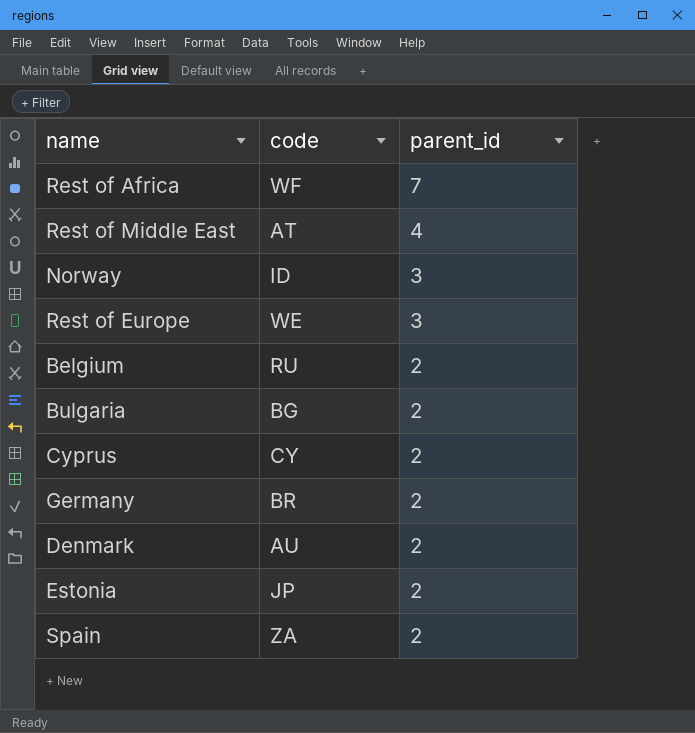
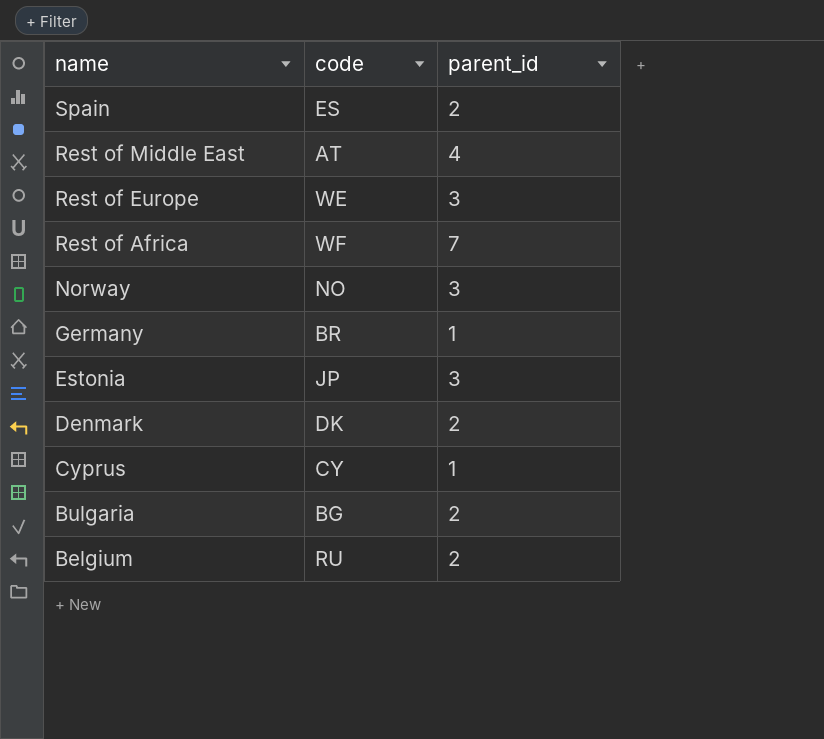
row order: parent_id descending -> name descending
Spain | code: ZA -> ES
Norway | code: ID -> NO
Germany | parent_id: 2 -> 1
Estonia | parent_id: 2 -> 3
Denmark | code: AU -> DK
Cyprus | parent_id: 2 -> 1

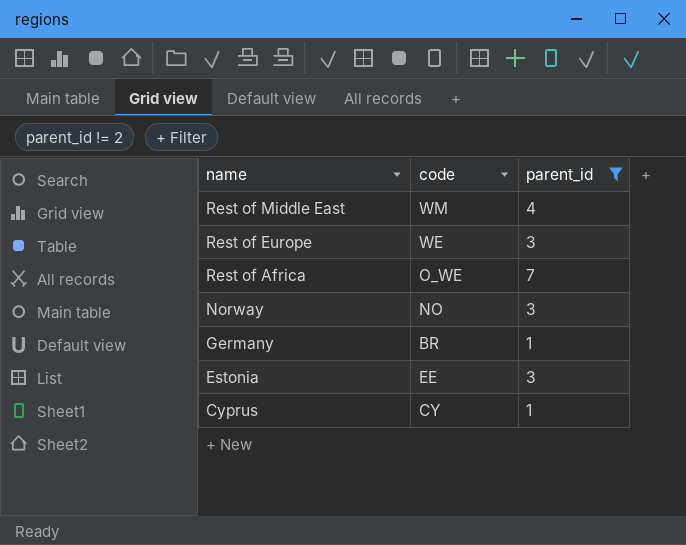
filter: none -> parent_id != 2
Rest of Middle East | code: AT -> WM
Rest of Africa | code: WF -> O_WE
Estonia | code: JP -> EE

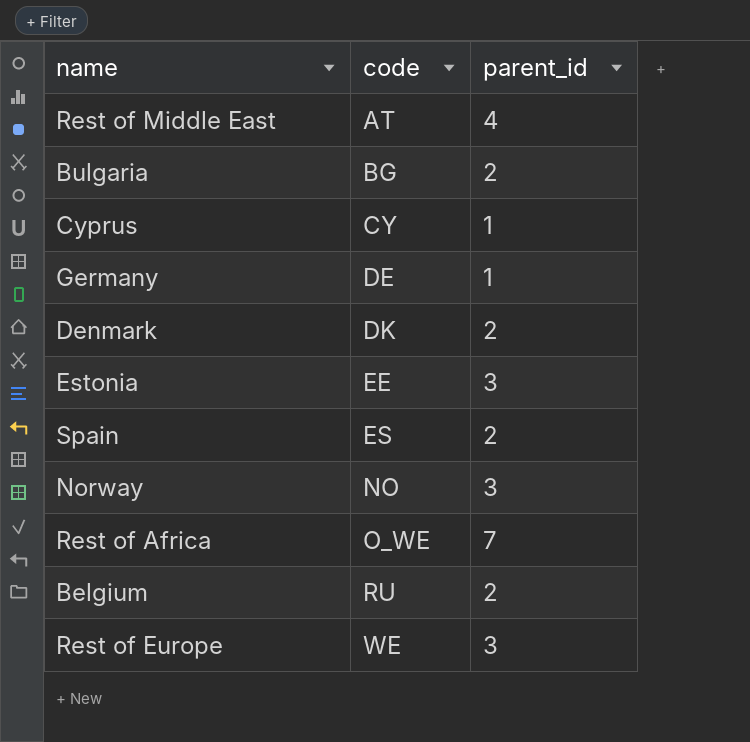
filter: parent_id != 2 -> none
row order: name descending -> code ascending
Rest of Middle East | code: WM -> AT
Germany | code: BR -> DE

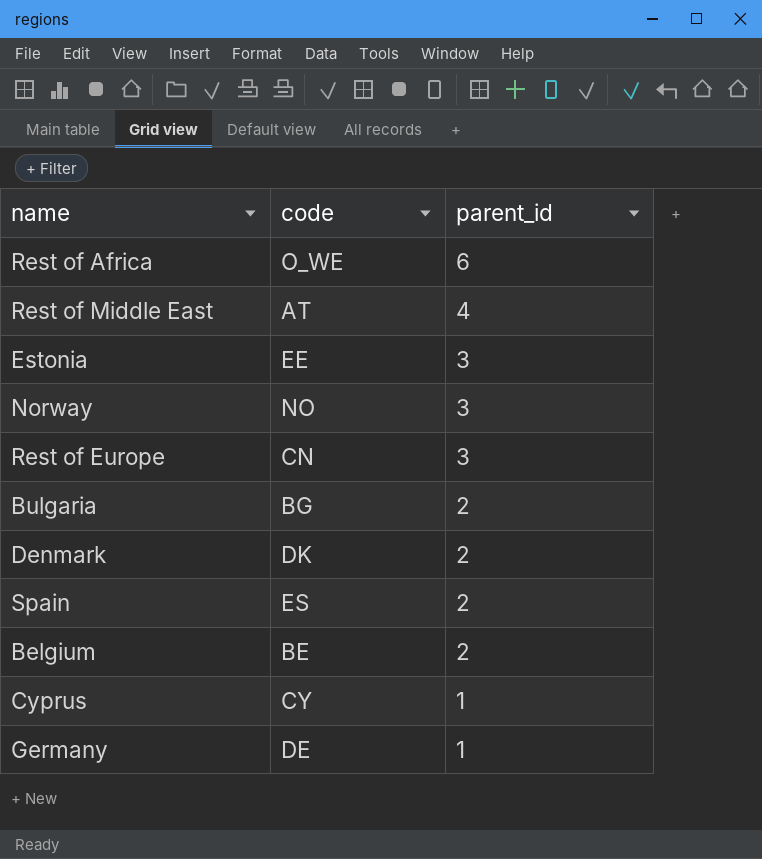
row order: code ascending -> parent_id descending
Rest of Africa | parent_id: 7 -> 6
Rest of Europe | code: WE -> CN
Belgium | code: RU -> BE

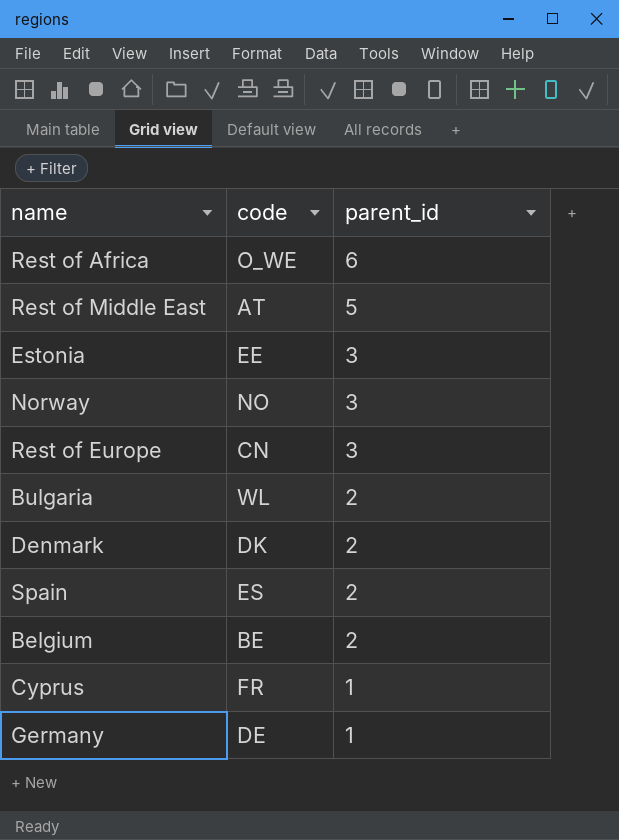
Rest of Middle East | parent_id: 4 -> 5
Bulgaria | code: BG -> WL
Cyprus | code: CY -> FR

